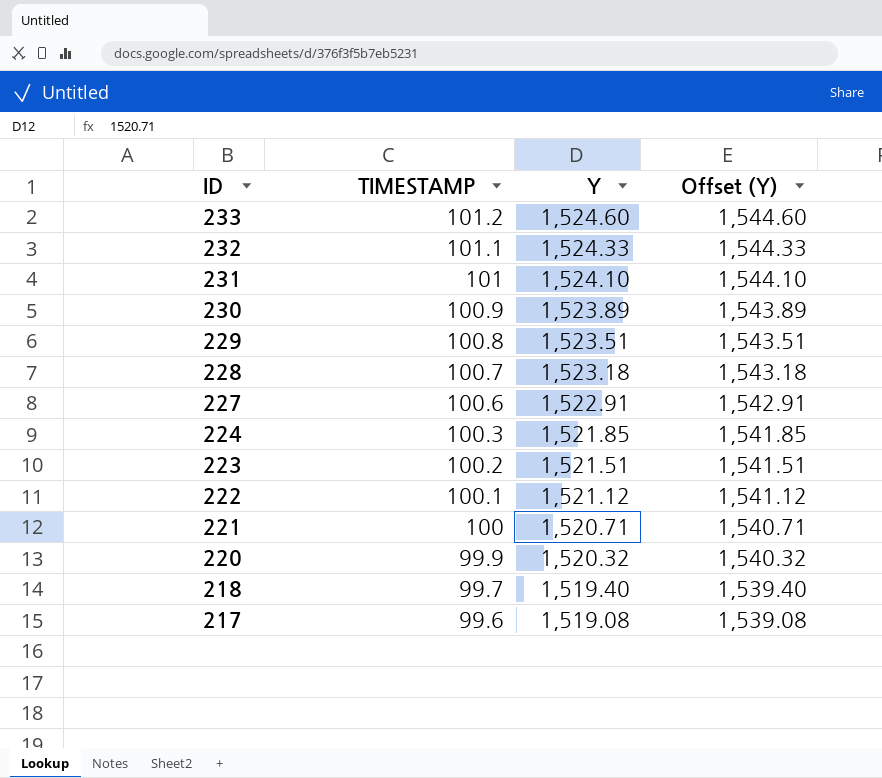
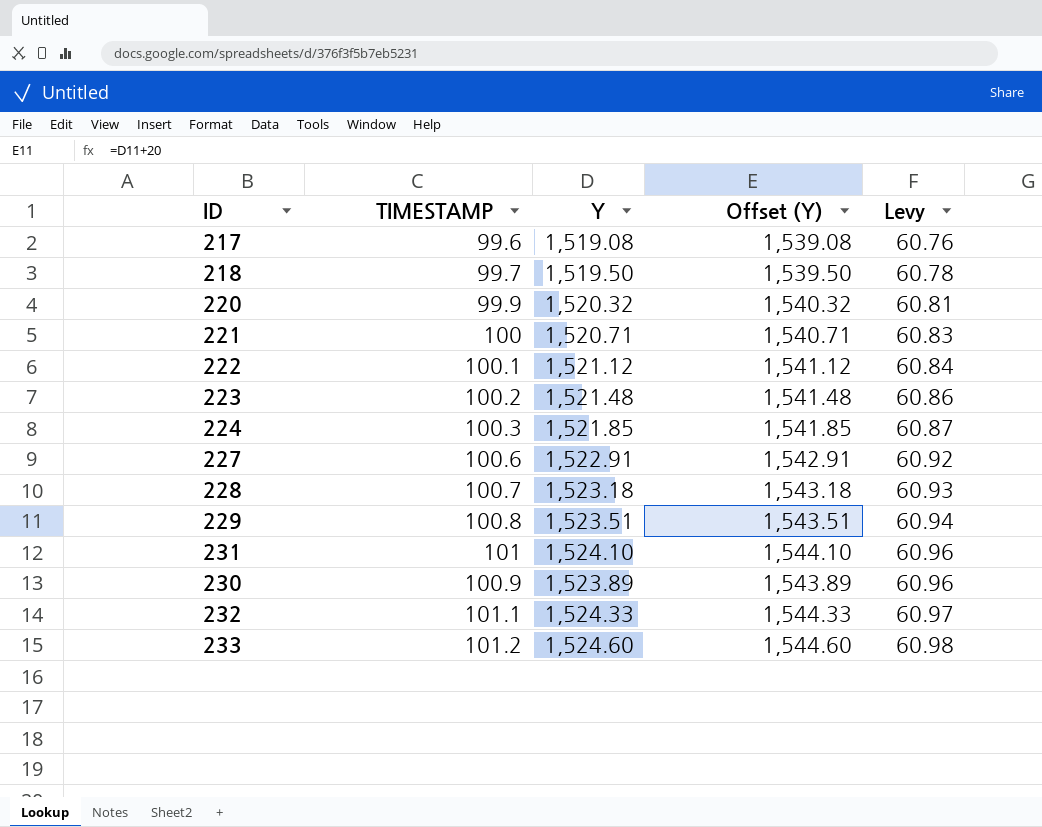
row order: ID descending -> Levy ascending
column Levy | formula: none -> [Y] * 0.04
218 | Y: 1,519.40 -> 1,519.50
218 | Offset (Y): 1,539.40 -> 1,539.50
223 | Y: 1,521.51 -> 1,521.48
223 | Offset (Y): 1,541.51 -> 1,541.48

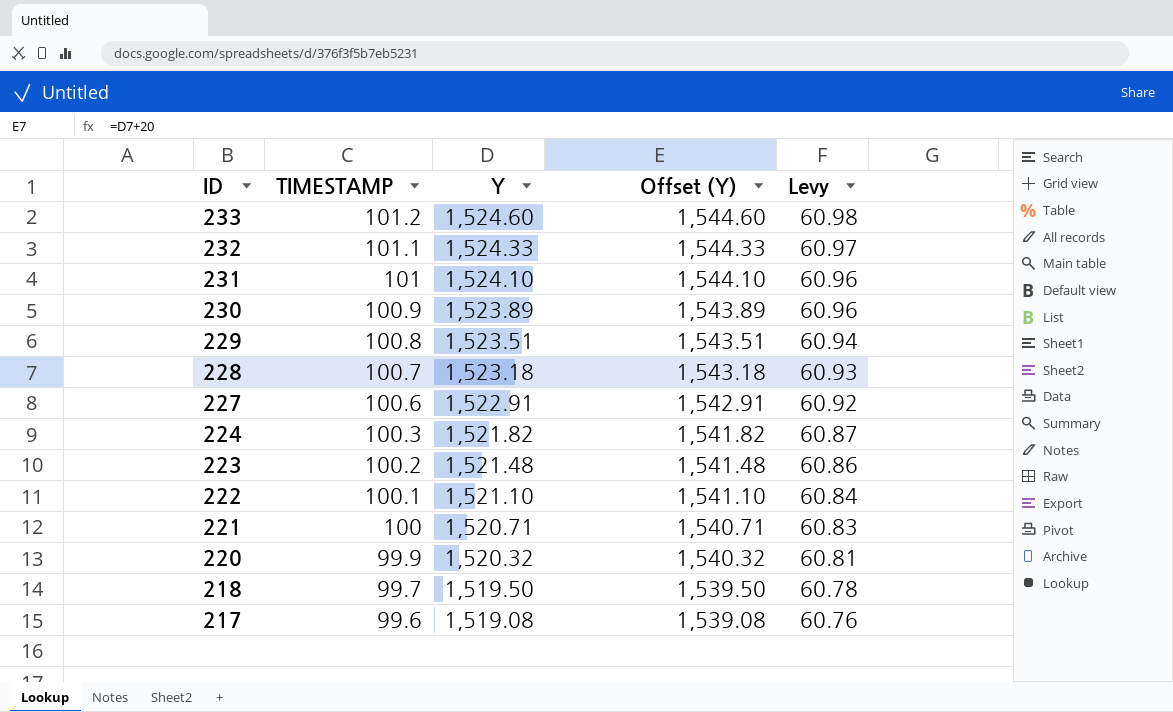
row order: Levy ascending -> ID descending
224 | Y: 1,521.85 -> 1,521.82
224 | Offset (Y): 1,541.85 -> 1,541.82
222 | Y: 1,521.12 -> 1,521.10
222 | Offset (Y): 1,541.12 -> 1,541.10

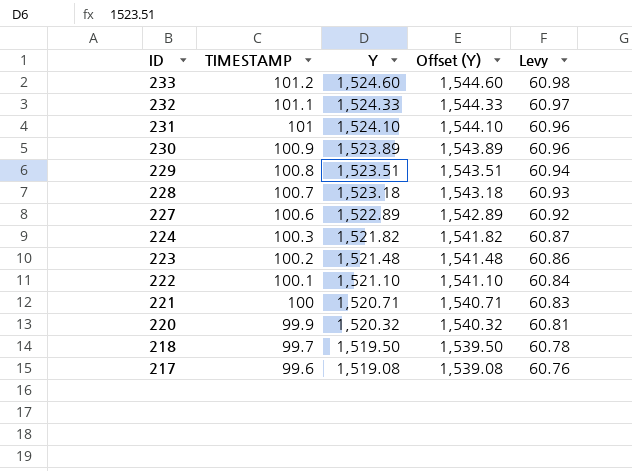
227 | Y: 1,522.91 -> 1,522.89
227 | Offset (Y): 1,542.91 -> 1,542.89

